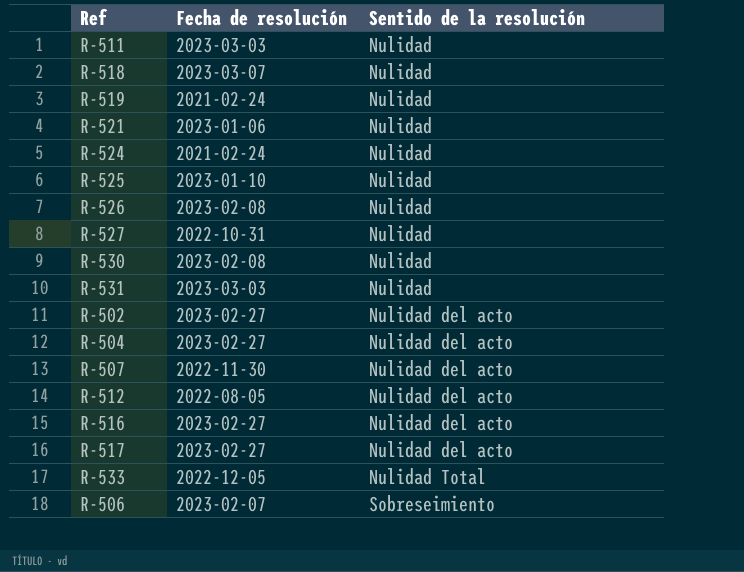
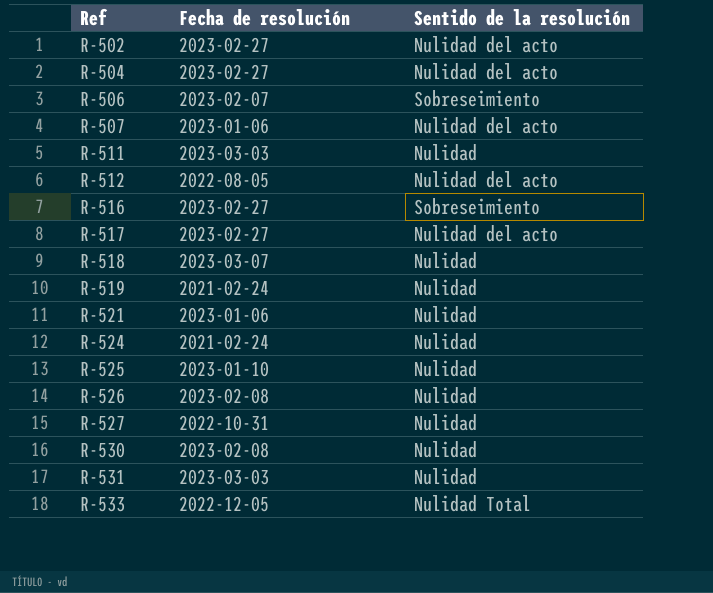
row order: Sentido de la resolución ascending -> Ref ascending
R-507 | Fecha de resolución: 2022-11-30 -> 2023-01-06
R-516 | Sentido de la resolución: Nulidad del acto -> Sobreseimiento

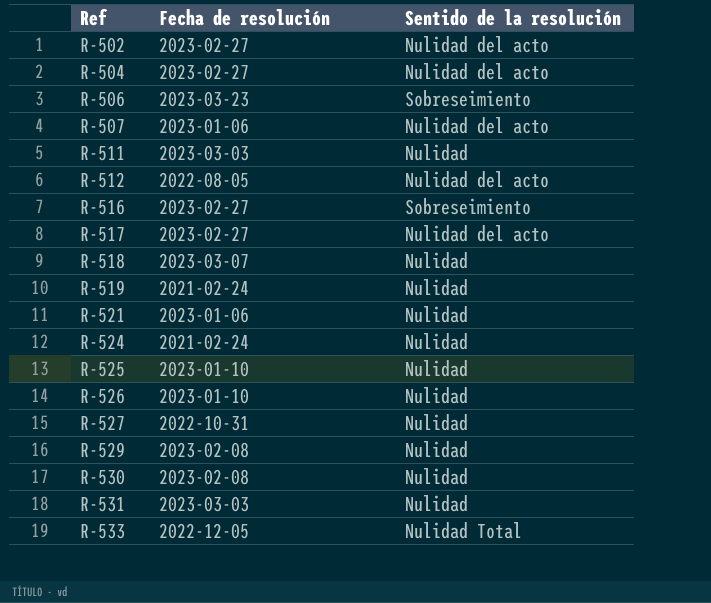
R-506 | Fecha de resolución: 2023-02-07 -> 2023-03-23
R-526 | Fecha de resolución: 2023-02-08 -> 2023-01-10
row R-529: none -> 2023-02-08 | Nulidad

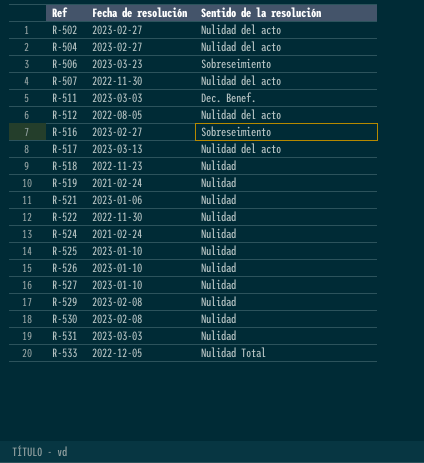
R-507 | Fecha de resolución: 2023-01-06 -> 2022-11-30
R-511 | Sentido de la resolución: Nulidad -> Dec. Benef.
R-517 | Fecha de resolución: 2023-02-27 -> 2023-03-13
R-518 | Fecha de resolución: 2023-03-07 -> 2022-11-23
row R-522: none -> 2022-11-30 | Nulidad
R-527 | Fecha de resolución: 2022-10-31 -> 2023-01-10

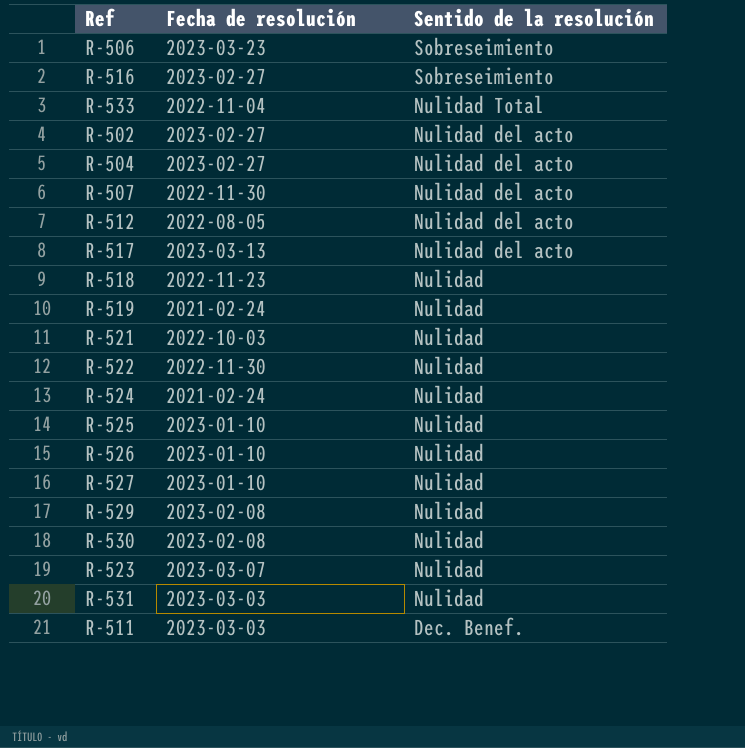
row order: Ref ascending -> Sentido de la resolución descending
R-533 | Fecha de resolución: 2022-12-05 -> 2022-11-04
R-521 | Fecha de resolución: 2023-01-06 -> 2022-10-03
row R-523: none -> 2023-03-07 | Nulidad

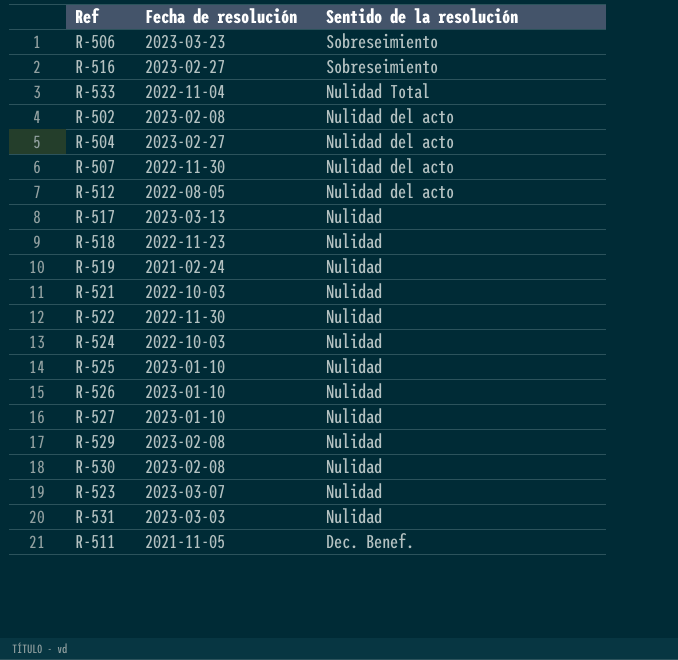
R-502 | Fecha de resolución: 2023-02-27 -> 2023-02-08
R-517 | Sentido de la resolución: Nulidad del acto -> Nulidad
R-524 | Fecha de resolución: 2021-02-24 -> 2022-10-03
R-511 | Fecha de resolución: 2023-03-03 -> 2021-11-05

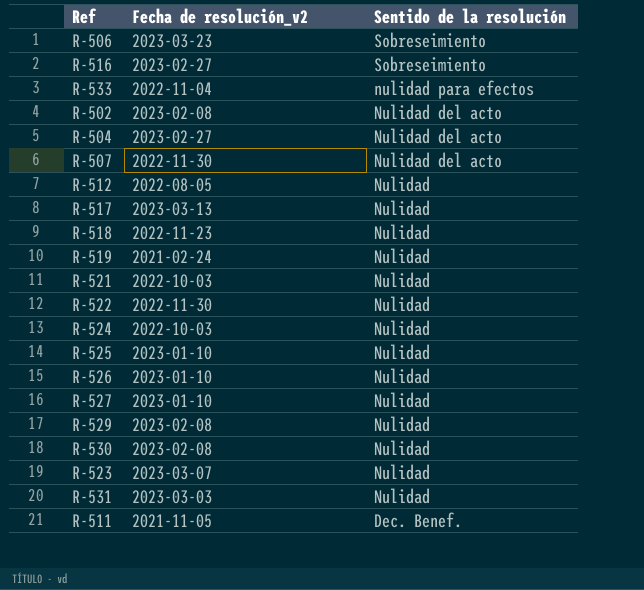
column name: Fecha de resolución -> Fecha de resolución_v2
R-533 | Sentido de la resolución: Nulidad Total -> nulidad para efectos
R-512 | Sentido de la resolución: Nulidad del acto -> Nulidad

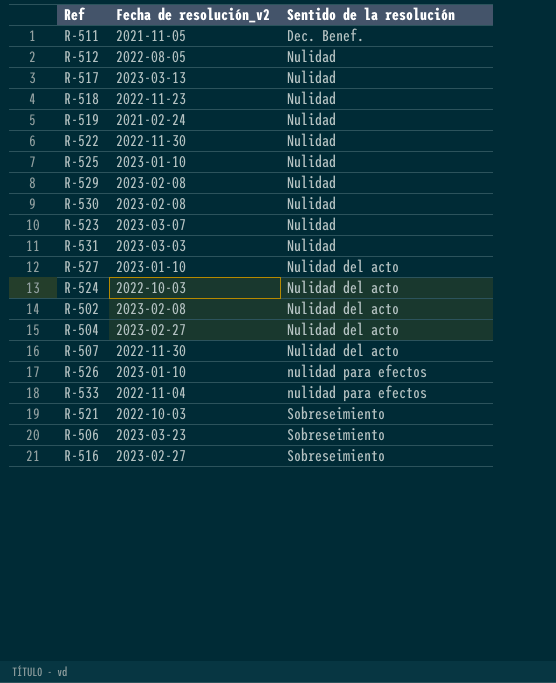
row order: Sentido de la resolución descending -> Sentido de la resolución ascending
R-527 | Sentido de la resolución: Nulidad -> Nulidad del acto
R-524 | Sentido de la resolución: Nulidad -> Nulidad del acto
R-526 | Sentido de la resolución: Nulidad -> nulidad para efectos
R-521 | Sentido de la resolución: Nulidad -> Sobreseimiento

